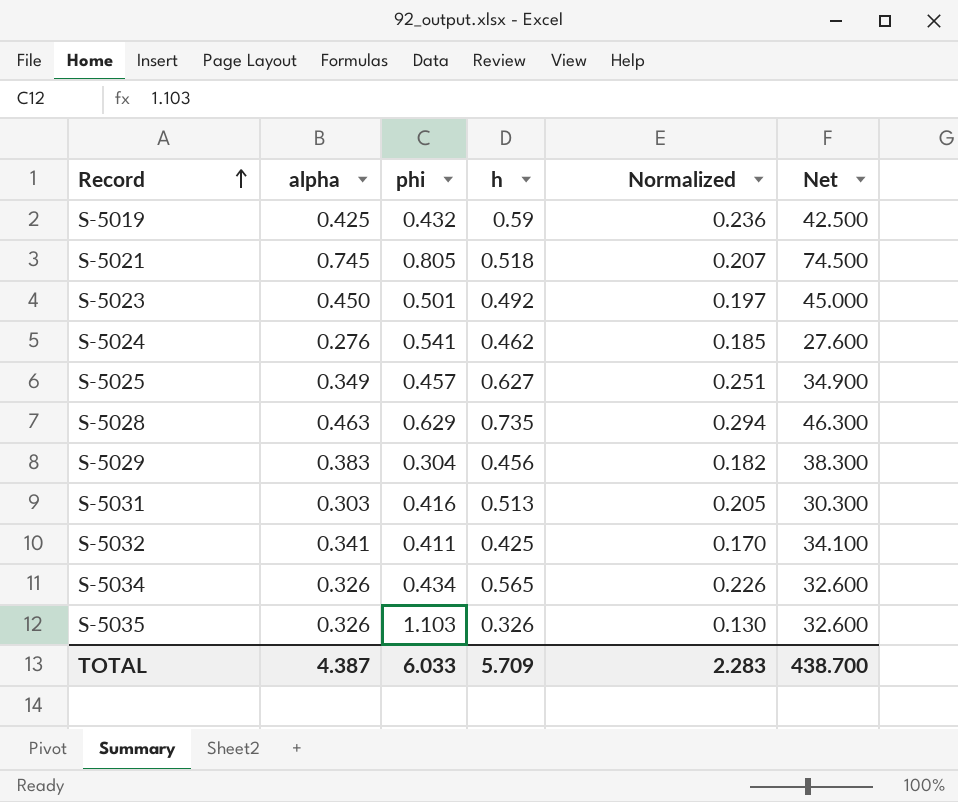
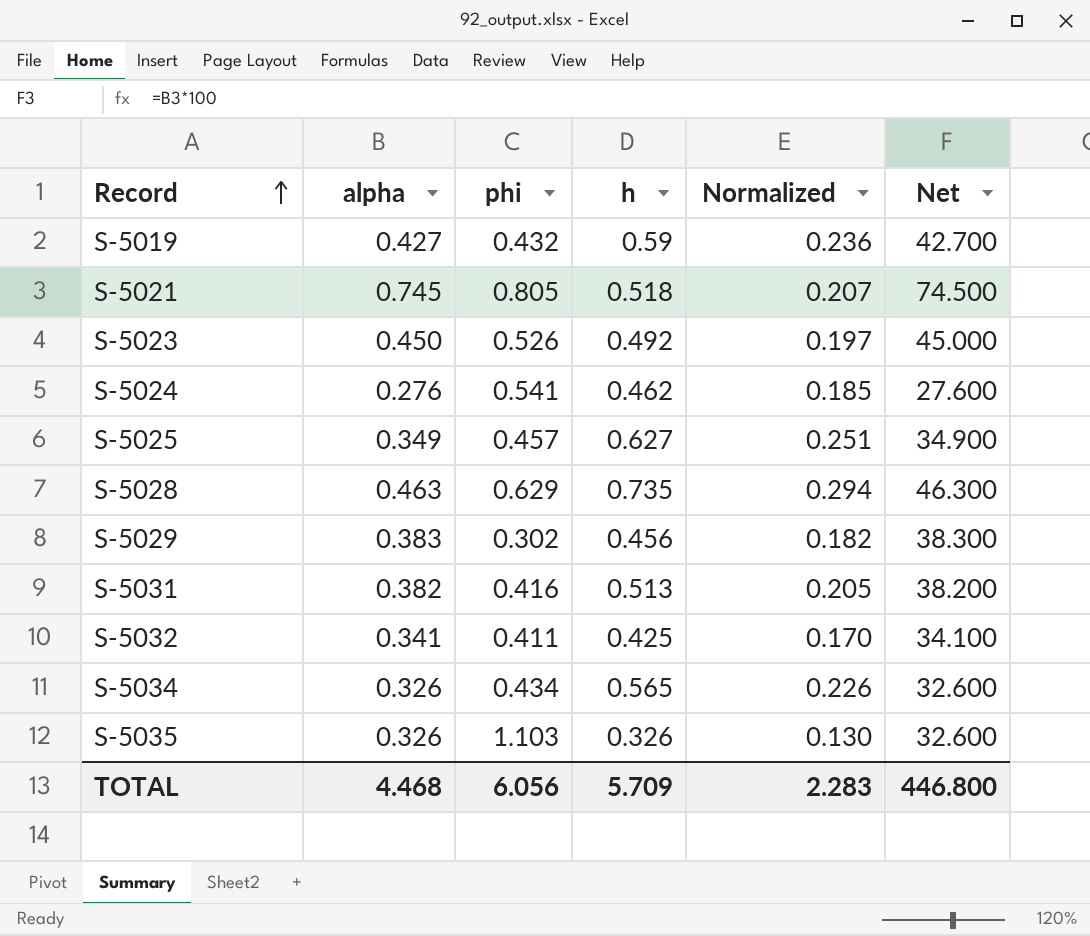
S-5019 | alpha: 0.425 -> 0.427
S-5019 | Net: 42.500 -> 42.700
S-5023 | phi: 0.501 -> 0.526
S-5029 | phi: 0.304 -> 0.302
S-5031 | alpha: 0.303 -> 0.382
S-5031 | Net: 30.300 -> 38.200
TOTAL | alpha: 4.387 -> 4.468
TOTAL | phi: 6.033 -> 6.056
TOTAL | Net: 438.700 -> 446.800

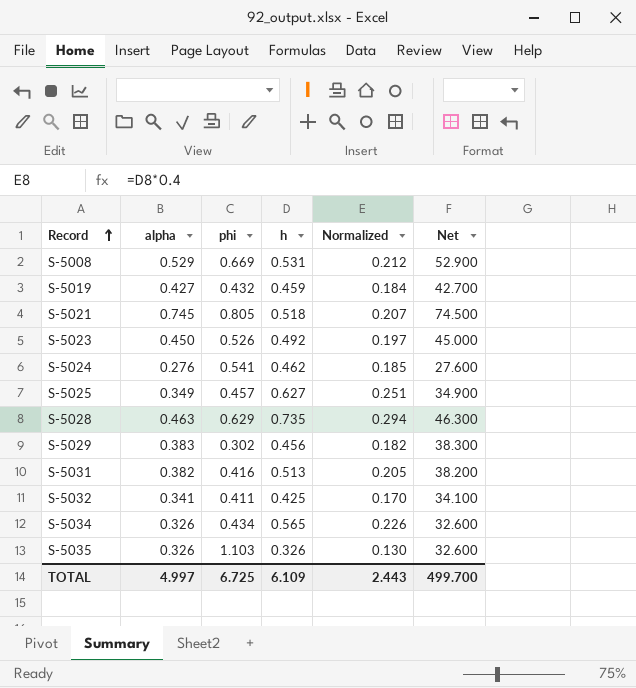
row S-5008: none -> 0.529 | 0.669 | 0.531 | 0.212 | 52.900
S-5019 | h: 0.59 -> 0.459
S-5019 | Normalized: 0.236 -> 0.184
TOTAL | alpha: 4.468 -> 4.997
TOTAL | phi: 6.056 -> 6.725
TOTAL | h: 5.709 -> 6.109
TOTAL | Normalized: 2.283 -> 2.443
TOTAL | Net: 446.800 -> 499.700

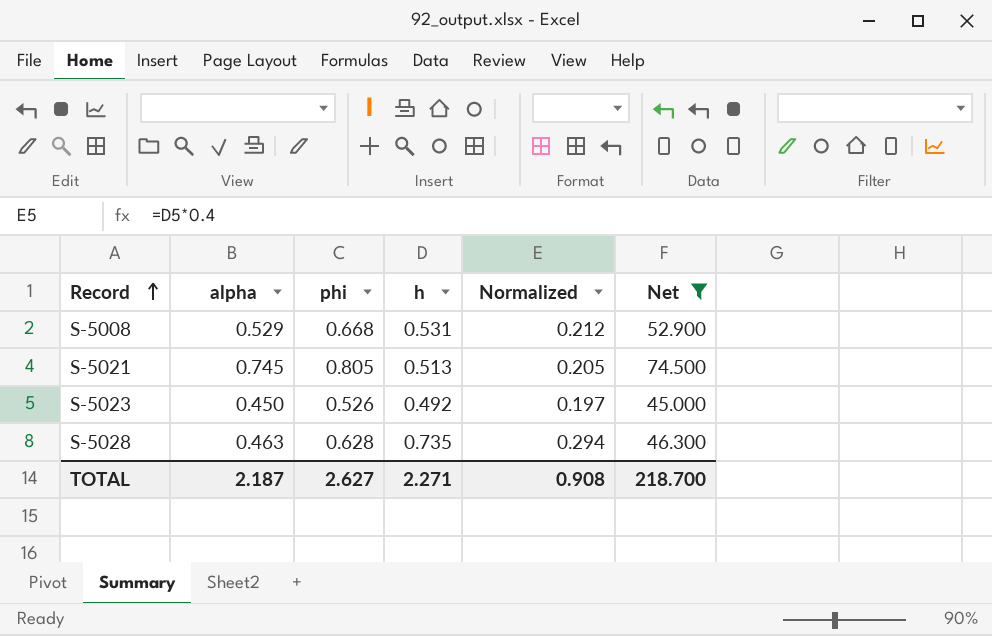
filter: none -> Net >= 45.000
S-5008 | phi: 0.669 -> 0.668
S-5021 | h: 0.518 -> 0.513
S-5021 | Normalized: 0.207 -> 0.205
S-5028 | phi: 0.629 -> 0.628
TOTAL | alpha: 4.997 -> 2.187
TOTAL | phi: 6.725 -> 2.627
TOTAL | h: 6.109 -> 2.271
TOTAL | Normalized: 2.443 -> 0.908
TOTAL | Net: 499.700 -> 218.700

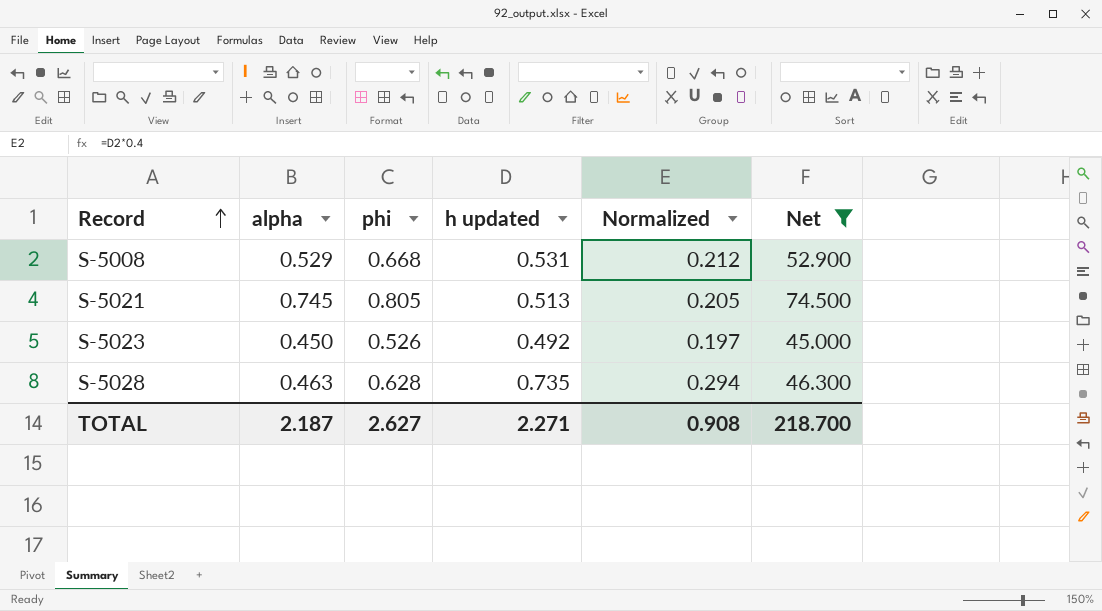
column name: h -> h updated

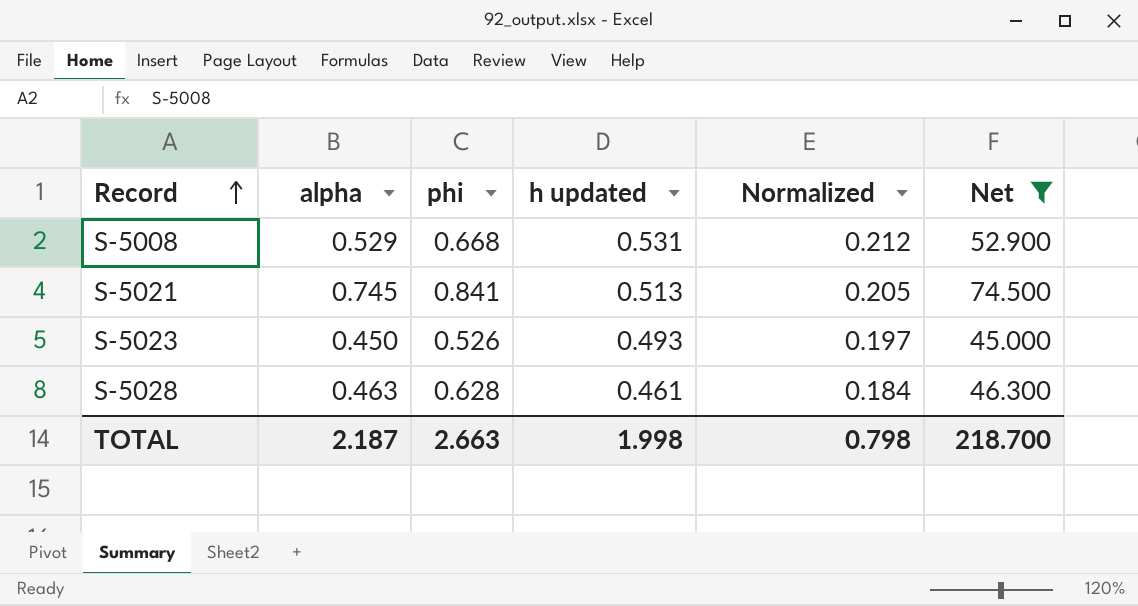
S-5021 | phi: 0.805 -> 0.841
S-5023 | h updated: 0.492 -> 0.493
S-5028 | h updated: 0.735 -> 0.461
S-5028 | Normalized: 0.294 -> 0.184
TOTAL | phi: 2.627 -> 2.663
TOTAL | h updated: 2.271 -> 1.998
TOTAL | Normalized: 0.908 -> 0.798

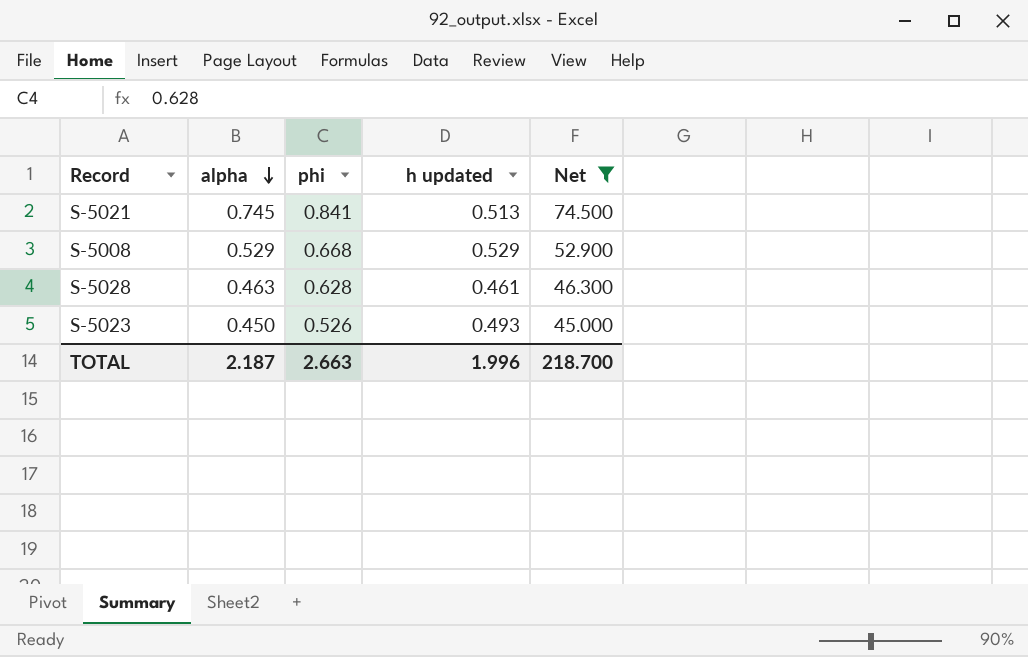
row order: Record ascending -> alpha descending
column Normalized | formula: [h updated] * 0.4 -> none
S-5008 | h updated: 0.531 -> 0.529
TOTAL | h updated: 1.998 -> 1.996

